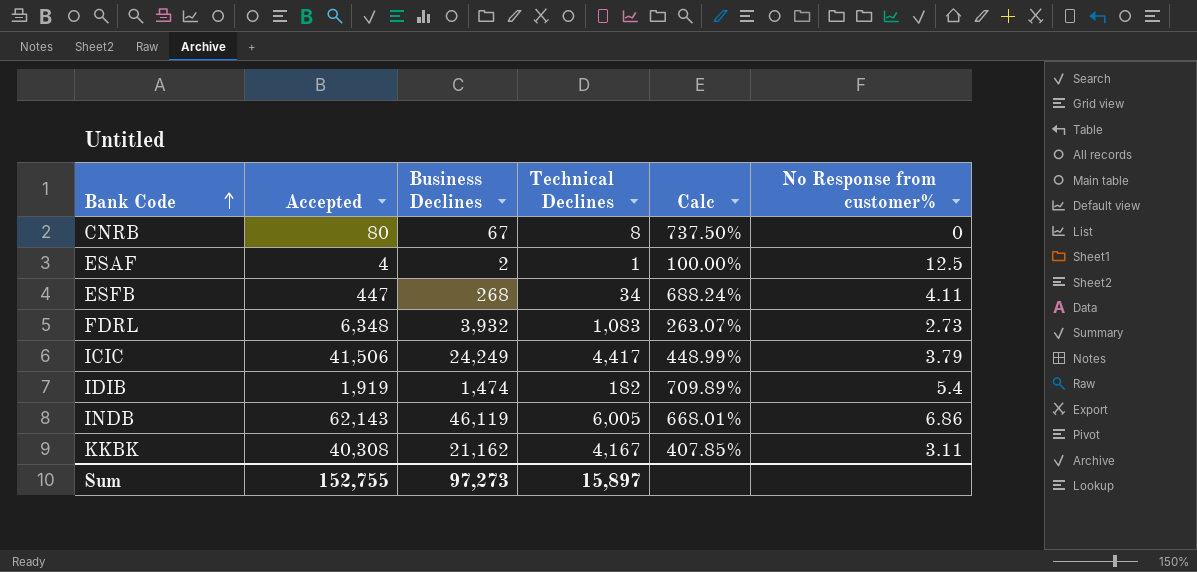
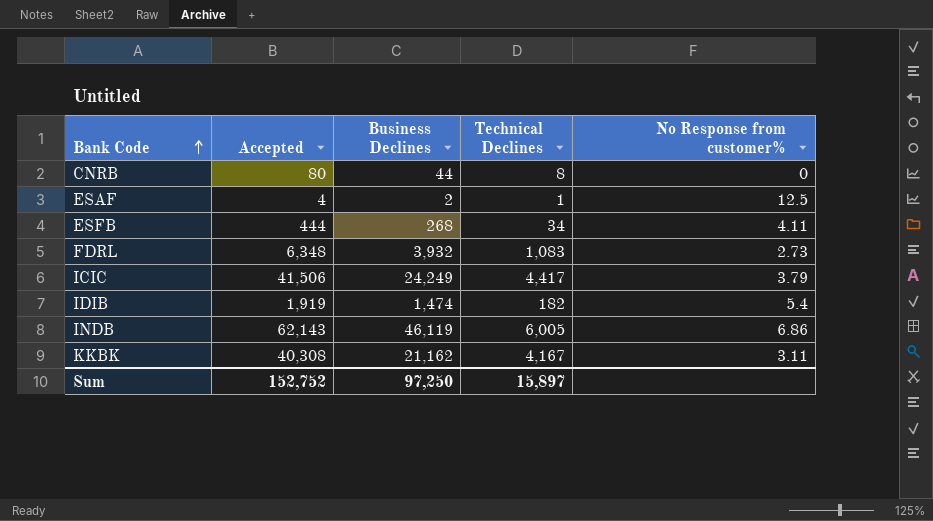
column Calc | formula: ([Business Declines] - [Technical Declines]) / [Technical Declines] -> none
CNRB | Business Declines: 67 -> 44
ESFB | Accepted: 447 -> 444
Sum | Accepted: 152,755 -> 152,752
Sum | Business Declines: 97,273 -> 97,250

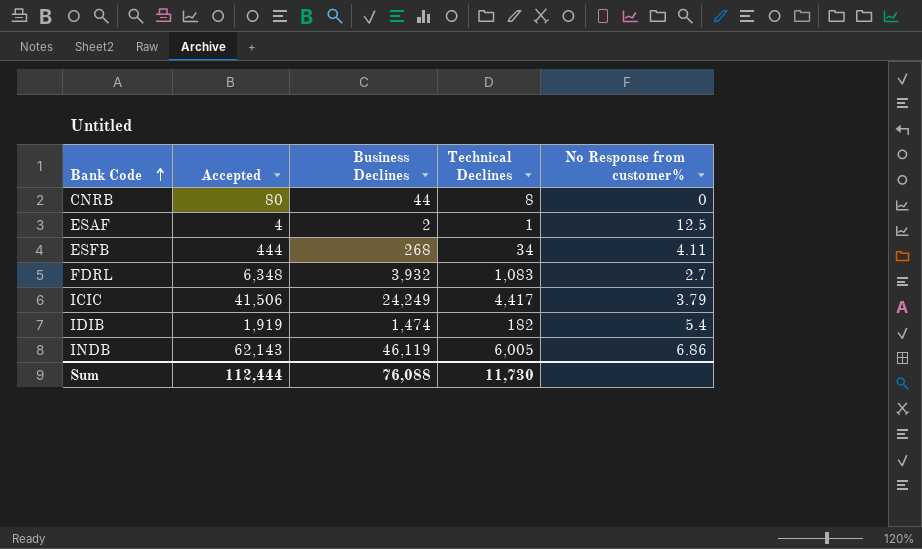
row KKBK: 40,308 | 21,162 | 4,167 | 3.11 -> none
FDRL | No Response from customer%: 2.73 -> 2.7
Sum | Accepted: 152,752 -> 112,444
Sum | Business Declines: 97,250 -> 76,088
Sum | Technical Declines: 15,897 -> 11,730

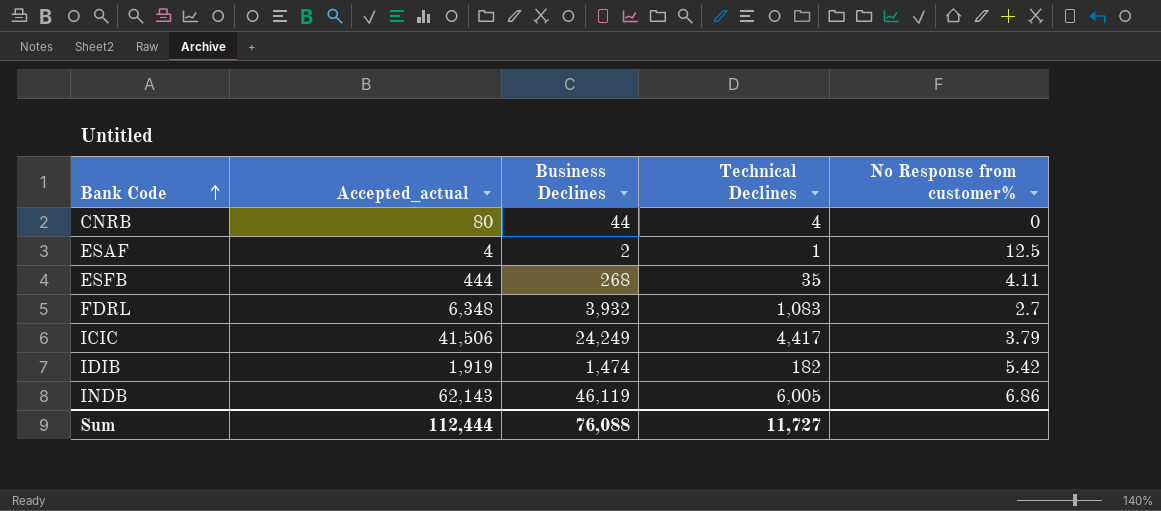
column name: Accepted -> Accepted_actual
CNRB | Technical Declines: 8 -> 4
ESFB | Technical Declines: 34 -> 35
IDIB | No Response from customer%: 5.4 -> 5.42
Sum | Technical Declines: 11,730 -> 11,727

